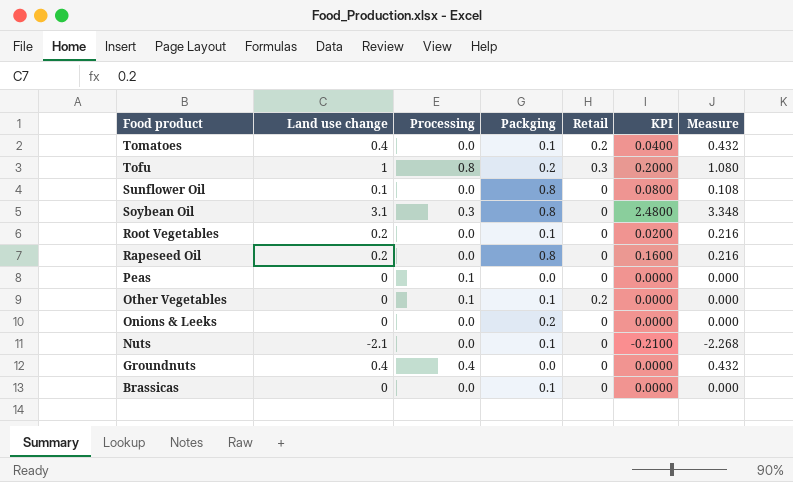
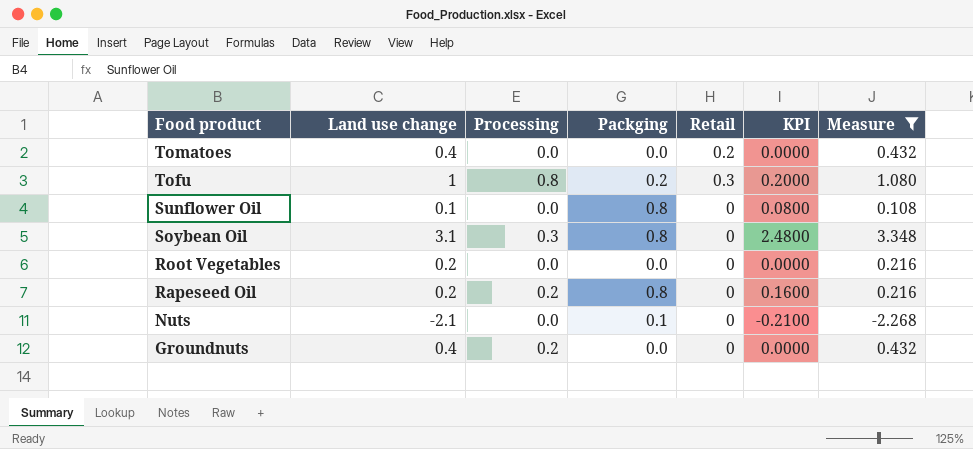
filter: none -> Measure != 0.000
Tomatoes | Packging: 0.1 -> 0.0
Tomatoes | KPI: 0.0400 -> 0.0000
Root Vegetables | Packging: 0.1 -> 0.0
Root Vegetables | KPI: 0.0200 -> 0.0000
Rapeseed Oil | Processing: 0.0 -> 0.2
Groundnuts | Processing: 0.4 -> 0.2

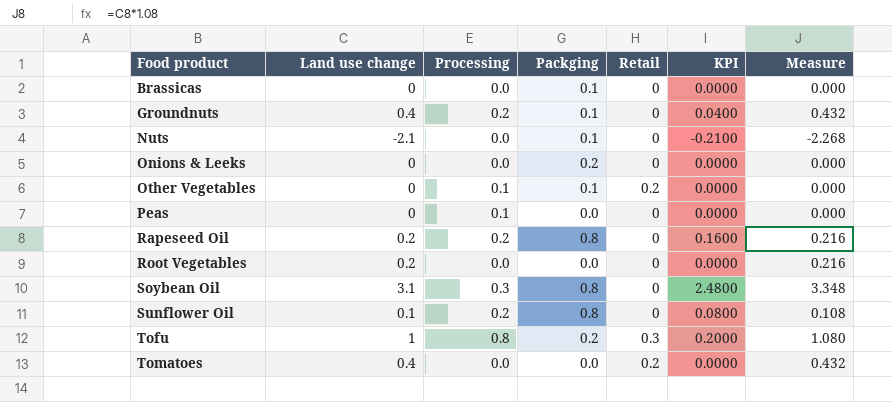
filter: Measure != 0.000 -> none
row order: Food product descending -> Food product ascending
Groundnuts | Packging: 0.0 -> 0.1
Groundnuts | KPI: 0.0000 -> 0.0400
Sunflower Oil | Processing: 0.0 -> 0.2

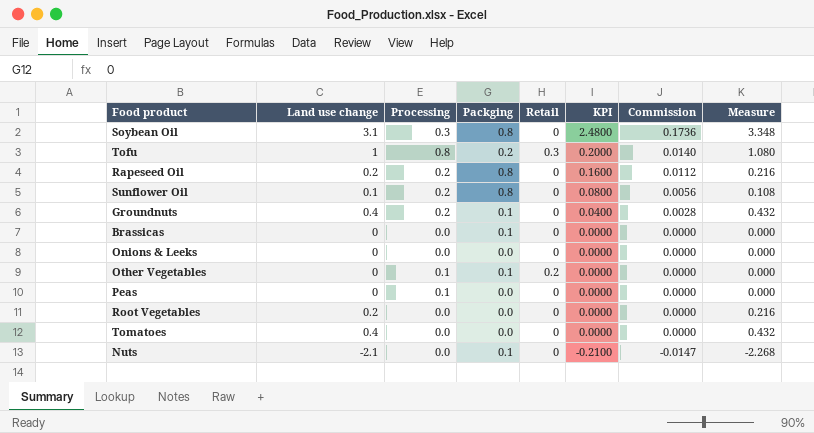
row order: Food product ascending -> KPI descending
column Commission | formula: none -> [KPI] * 0.07
Onions & Leeks | Packging: 0.2 -> 0.0
Tomatoes | Retail: 0.2 -> 0

